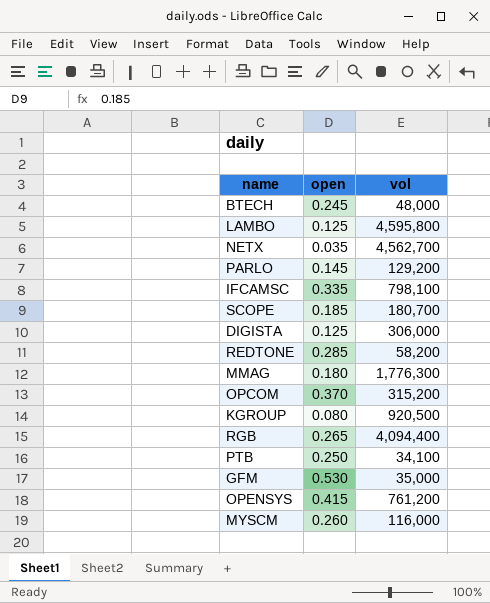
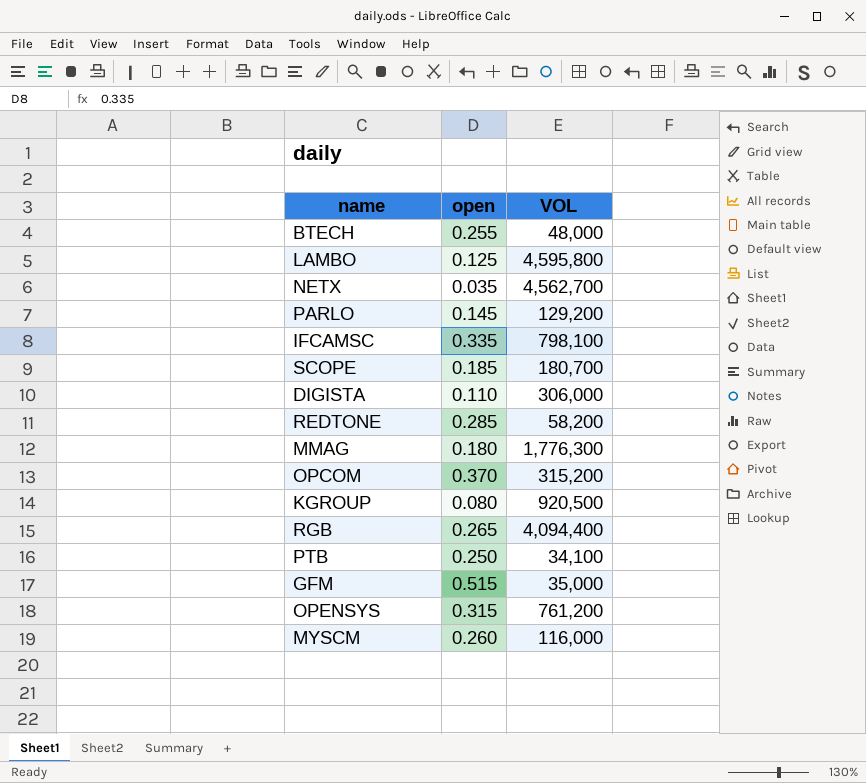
column name: vol -> VOL
BTECH | open: 0.245 -> 0.255
DIGISTA | open: 0.125 -> 0.110
GFM | open: 0.530 -> 0.515
OPENSYS | open: 0.415 -> 0.315

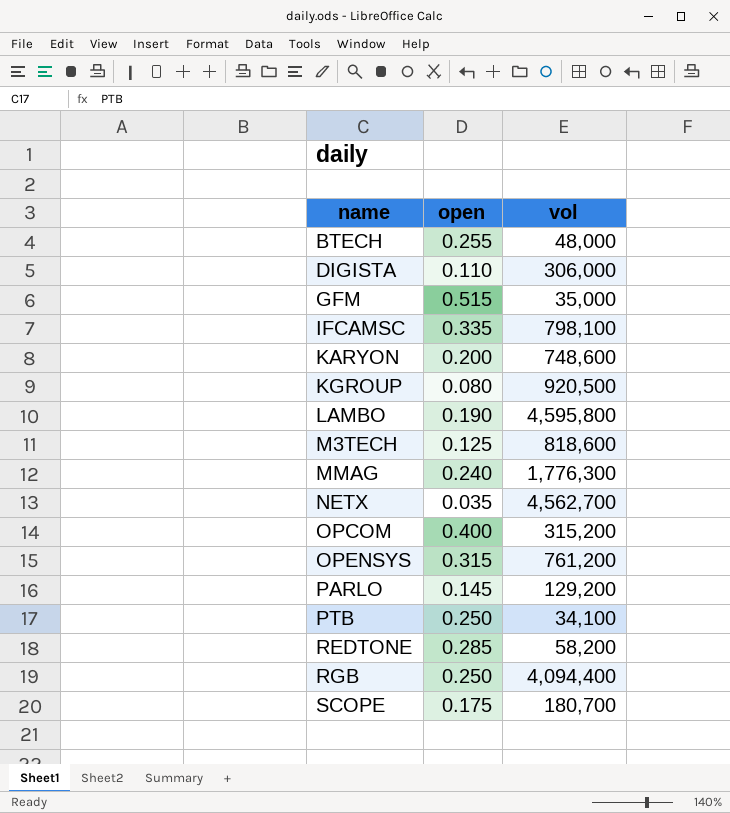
row order: none -> name ascending
column name: VOL -> vol
row MYSCM: 0.260 | 116,000 -> none
row KARYON: none -> 0.200 | 748,600
LAMBO | open: 0.125 -> 0.190
row M3TECH: none -> 0.125 | 818,600
MMAG | open: 0.180 -> 0.240
OPCOM | open: 0.370 -> 0.400
RGB | open: 0.265 -> 0.250
SCOPE | open: 0.185 -> 0.175

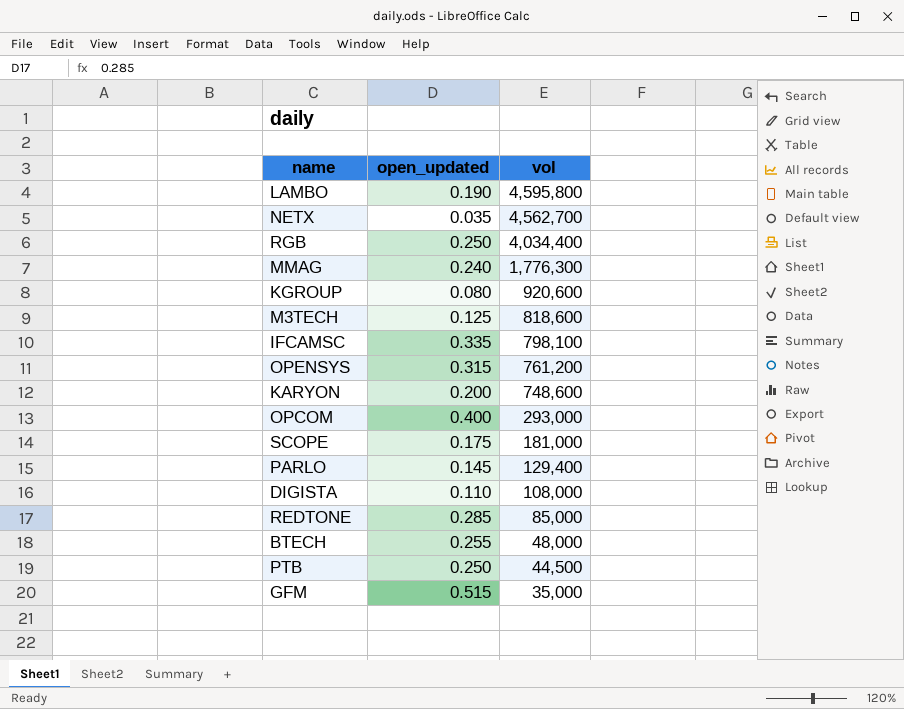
row order: name ascending -> vol descending
column name: open -> open_updated
RGB | vol: 4,094,400 -> 4,034,400
KGROUP | vol: 920,500 -> 920,600
OPCOM | vol: 315,200 -> 293,000
SCOPE | vol: 180,700 -> 181,000
PARLO | vol: 129,200 -> 129,400
DIGISTA | vol: 306,000 -> 108,000
REDTONE | vol: 58,200 -> 85,000
PTB | vol: 34,100 -> 44,500

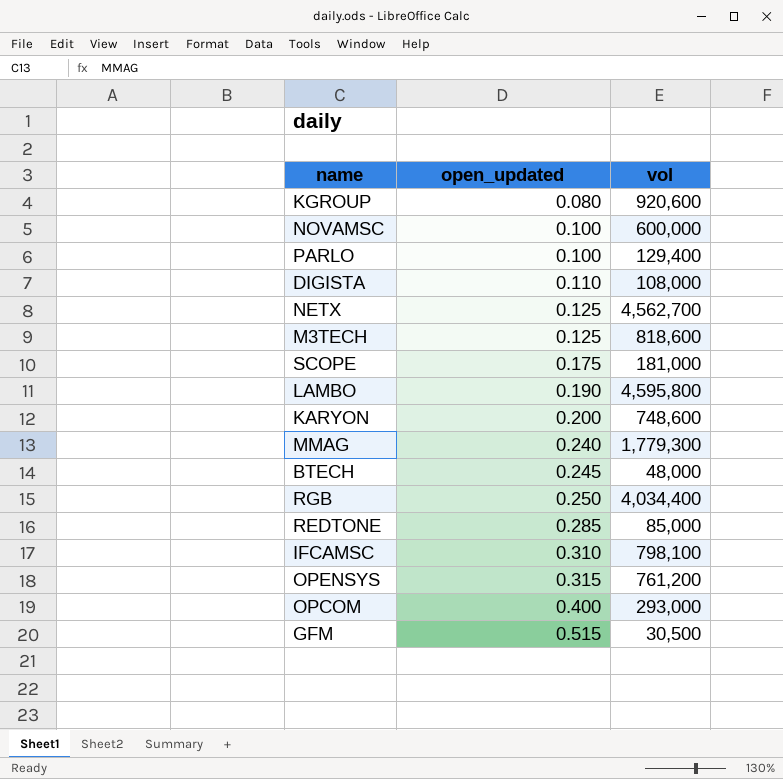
row order: vol descending -> open_updated ascending
row PTB: 0.250 | 44,500 -> none
row NOVAMSC: none -> 0.100 | 600,000
PARLO | open_updated: 0.145 -> 0.100
NETX | open_updated: 0.035 -> 0.125
MMAG | vol: 1,776,300 -> 1,779,300
BTECH | open_updated: 0.255 -> 0.245
IFCAMSC | open_updated: 0.335 -> 0.310
GFM | vol: 35,000 -> 30,500

